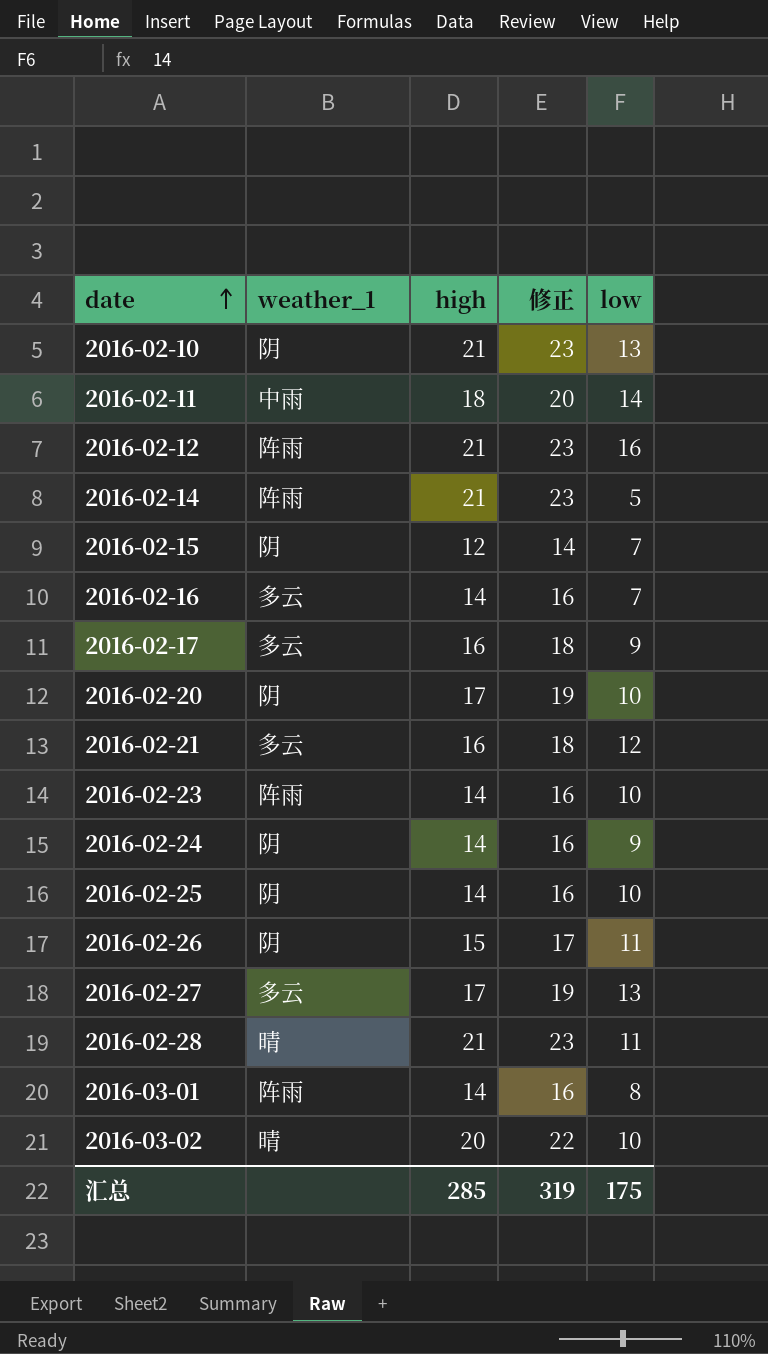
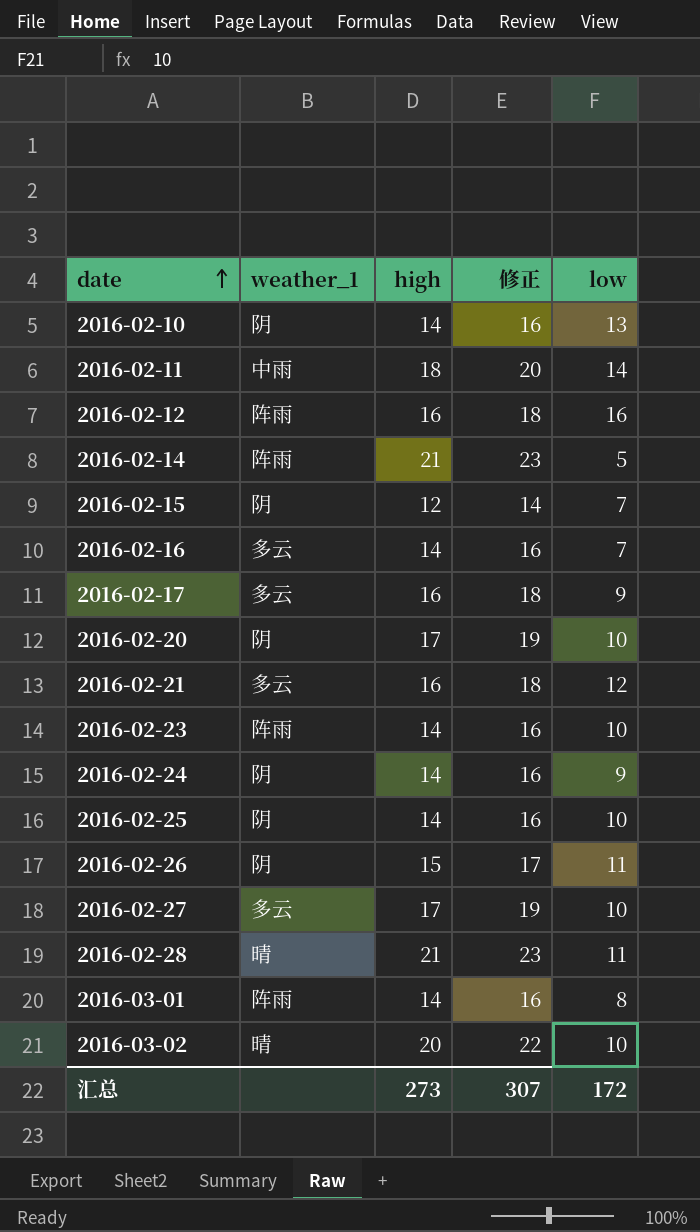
2016-02-10 | high: 21 -> 14
2016-02-10 | 修正: 23 -> 16
2016-02-12 | high: 21 -> 16
2016-02-12 | 修正: 23 -> 18
2016-02-27 | low: 13 -> 10
汇总 | high: 285 -> 273
汇总 | 修正: 319 -> 307
汇总 | low: 175 -> 172

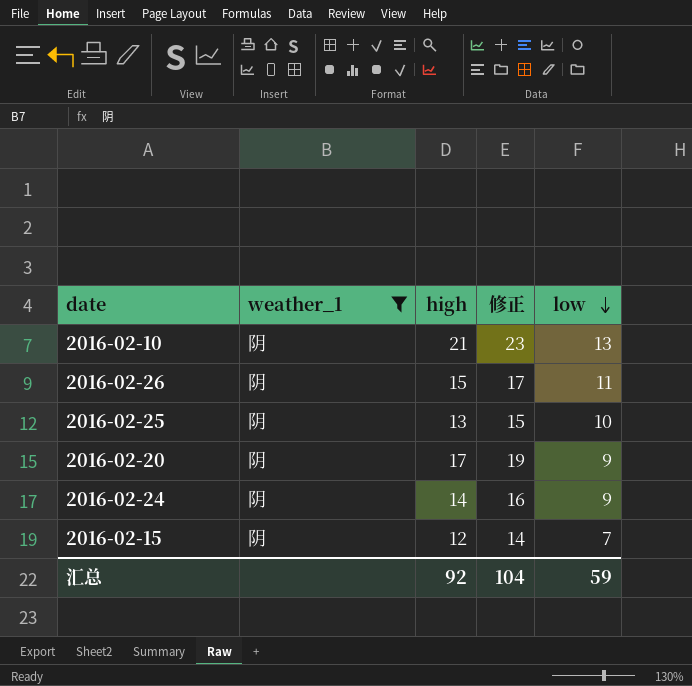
filter: none -> weather_1 = 阴
row order: date ascending -> low descending
2016-02-10 | high: 14 -> 21
2016-02-10 | 修正: 16 -> 23
2016-02-25 | high: 14 -> 13
2016-02-25 | 修正: 16 -> 15
2016-02-20 | low: 10 -> 9
汇总 | high: 273 -> 92
汇总 | 修正: 307 -> 104
汇总 | low: 172 -> 59

